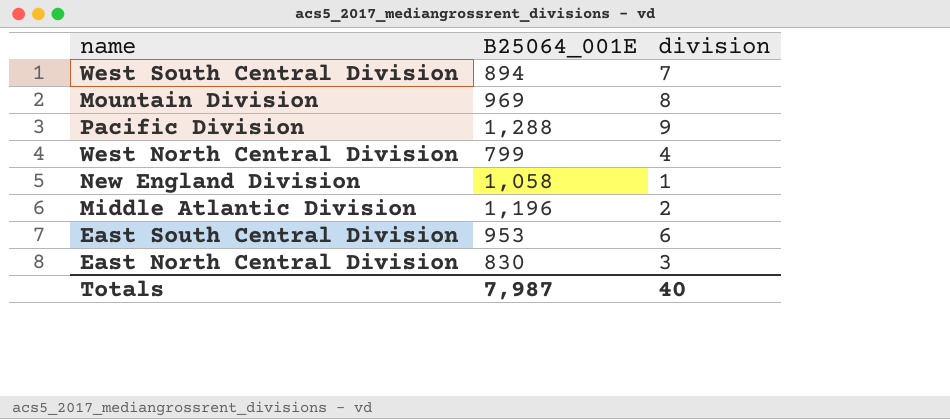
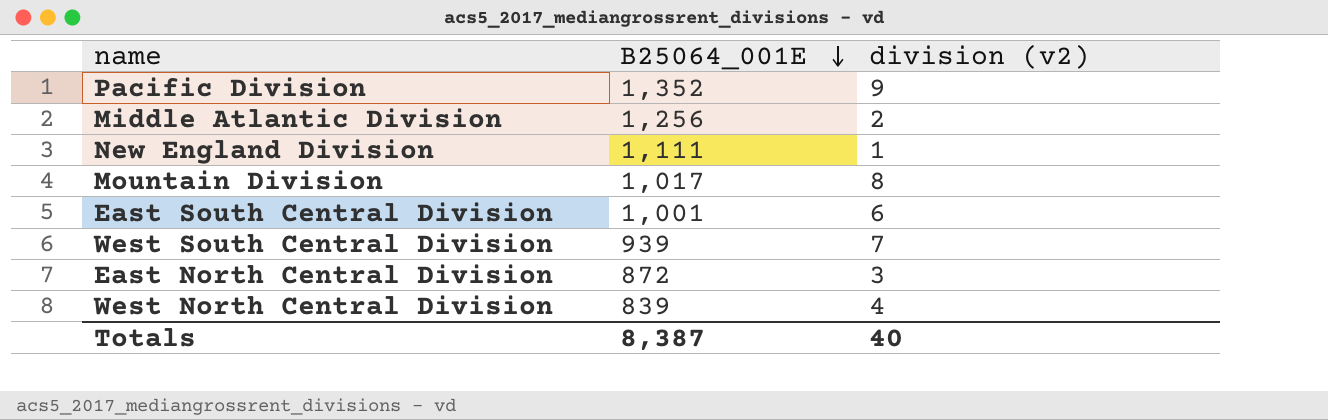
row order: none -> B25064_001E descending
column name: division -> division (v2)
Pacific Division | B25064_001E: 1,288 -> 1,352
Middle Atlantic Division | B25064_001E: 1,196 -> 1,256
New England Division | B25064_001E: 1,058 -> 1,111
Mountain Division | B25064_001E: 969 -> 1,017
East South Central Division | B25064_001E: 953 -> 1,001
West South Central Division | B25064_001E: 894 -> 939
East North Central Division | B25064_001E: 830 -> 872
West North Central Division | B25064_001E: 799 -> 839
Totals | B25064_001E: 7,987 -> 8,387

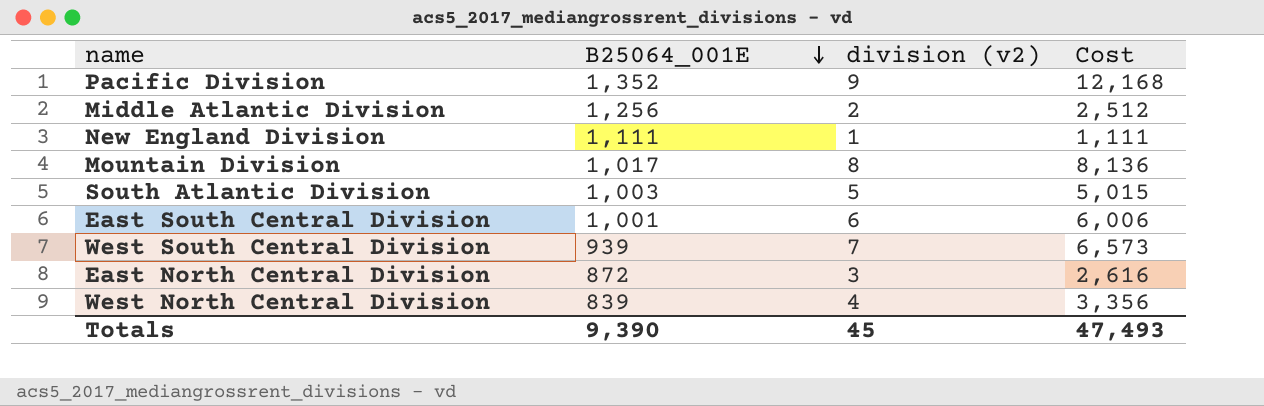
column Cost | formula: none -> [B25064_001E] * [division (v2)]
row South Atlantic Division: none -> 1,003 | 5 | 5,015
Totals | B25064_001E: 8,387 -> 9,390
Totals | division (v2): 40 -> 45

